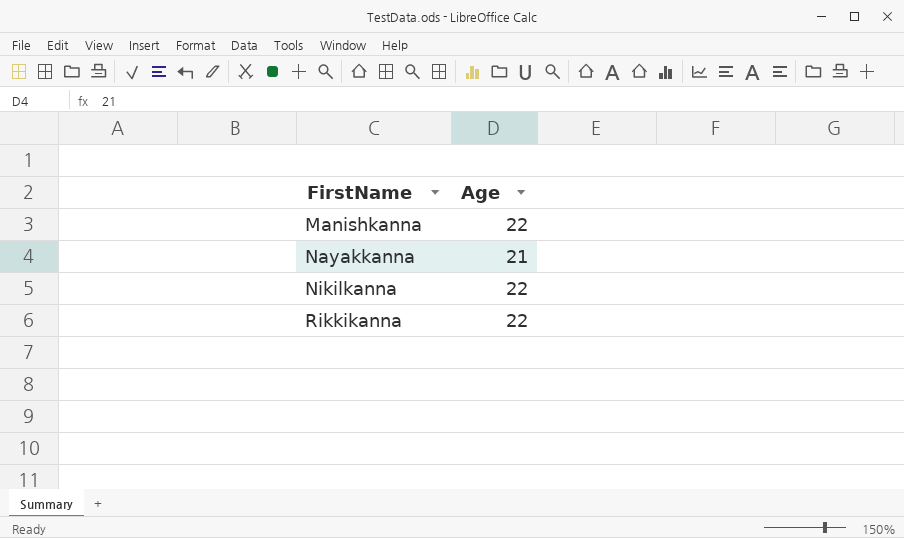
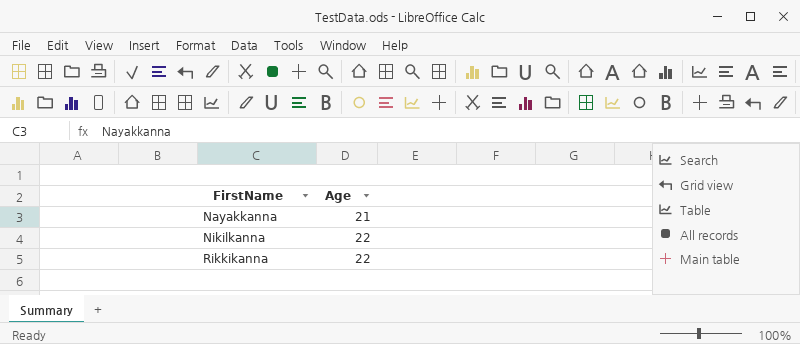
row Manishkanna: 22 -> none

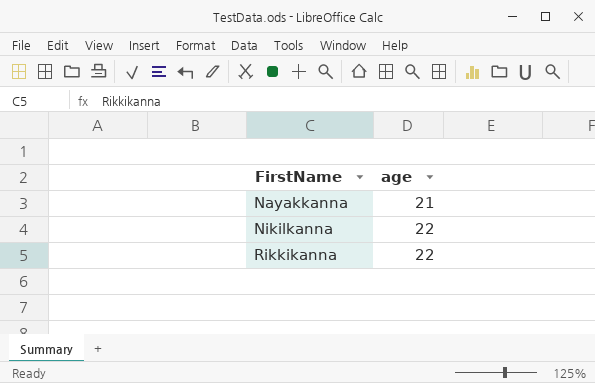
column name: Age -> age

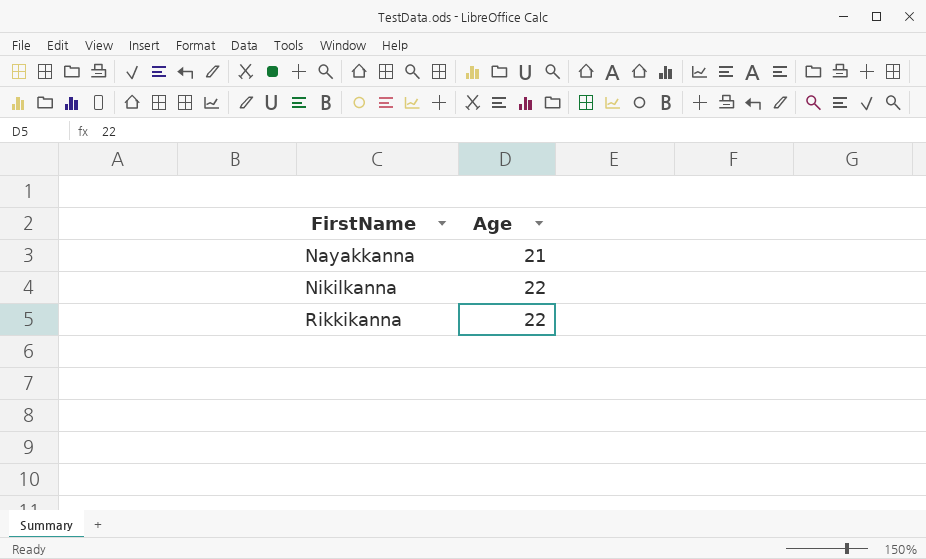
column name: age -> Age

